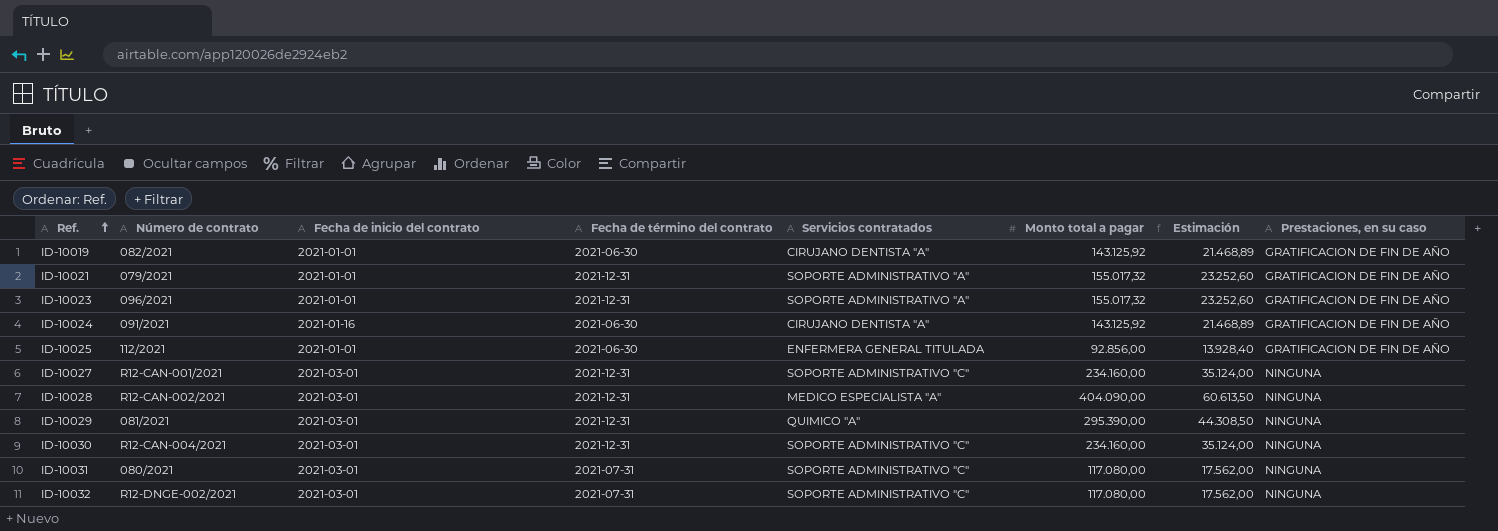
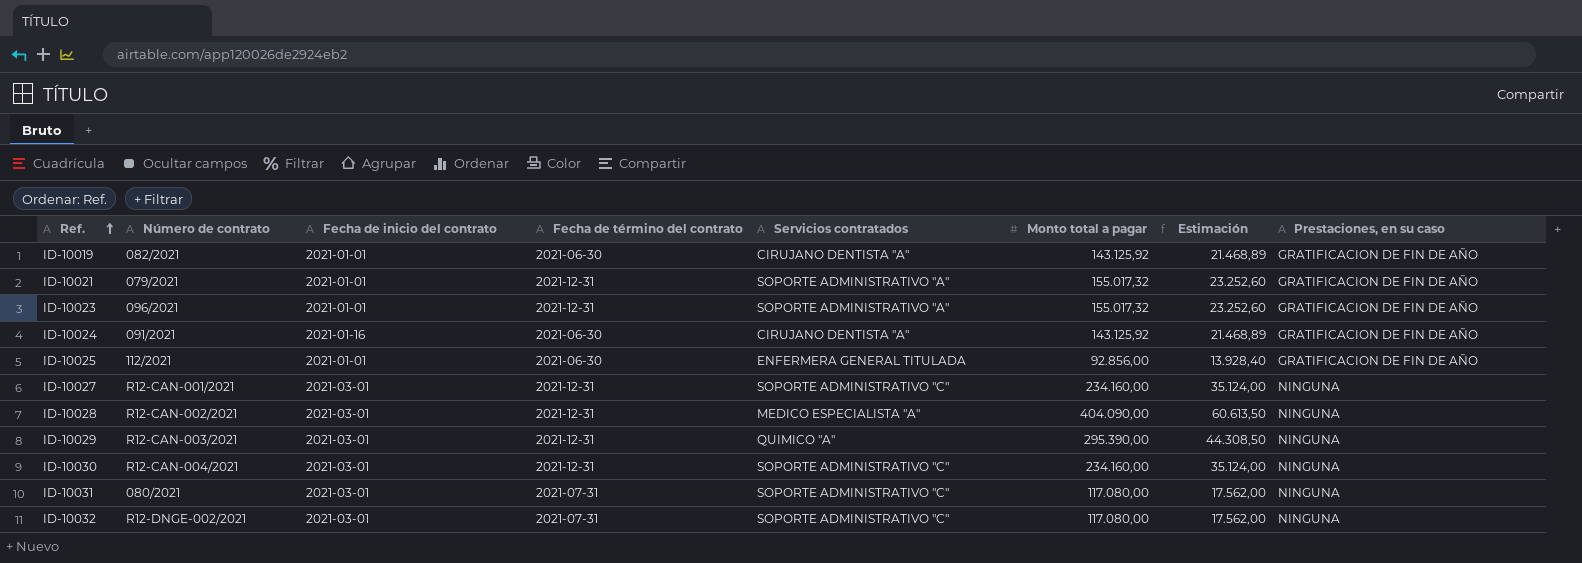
ID-10029 | Número de contrato: 081/2021 -> R12-CAN-003/2021

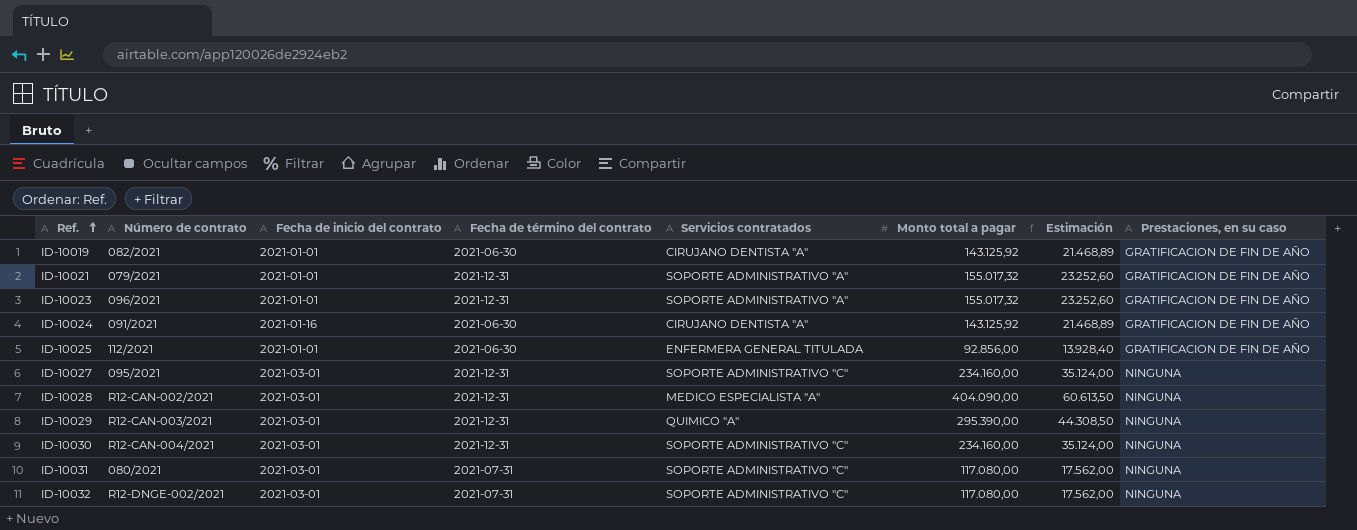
ID-10027 | Número de contrato: R12-CAN-001/2021 -> 095/2021

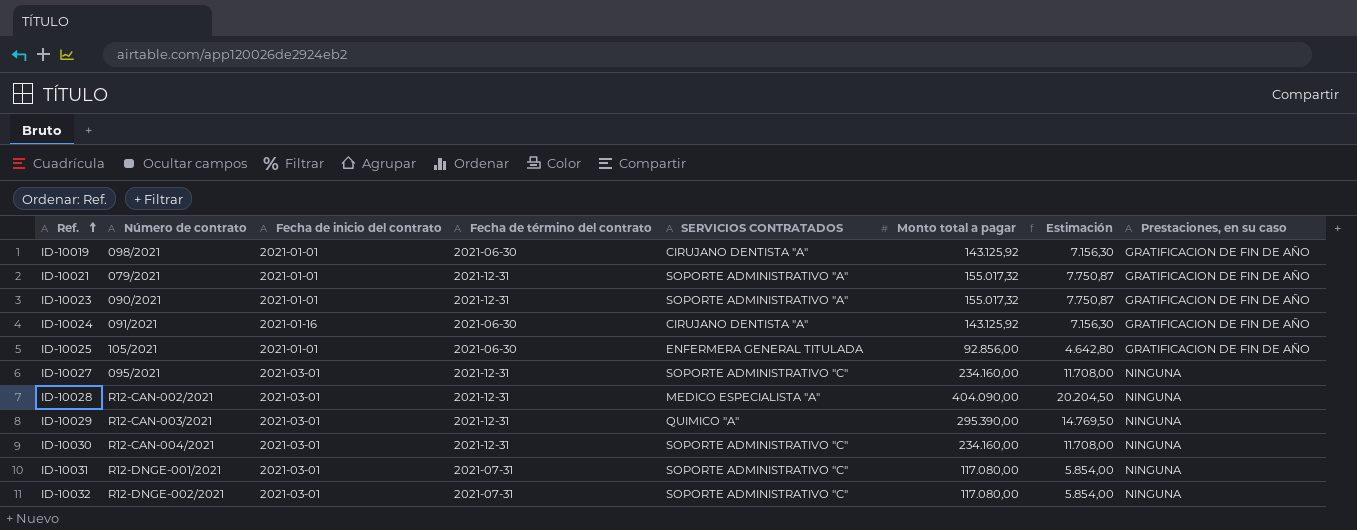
column name: Servicios contratados -> SERVICIOS CONTRATADOS
column Estimación | formula: [Monto total a pagar] * 0,15 -> [Monto total a pagar] * 0,05
ID-10019 | Número de contrato: 082/2021 -> 098/2021
ID-10023 | Número de contrato: 096/2021 -> 090/2021
ID-10025 | Número de contrato: 112/2021 -> 105/2021
ID-10031 | Número de contrato: 080/2021 -> R12-DNGE-001/2021

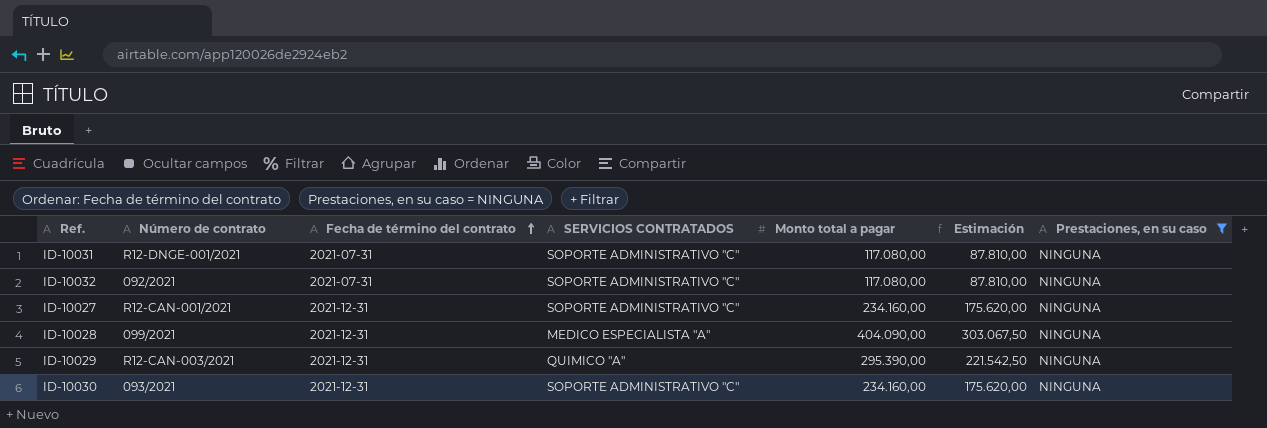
filter: none -> Prestaciones, en su caso = NINGUNA
row order: Ref. ascending -> Fecha de término del contrato ascending
column Fecha de inicio del contrato | position: 3 -> none
column Estimación | formula: [Monto total a pagar] * 0,05 -> [Monto total a pagar] * 0,75
ID-10032 | Número de contrato: R12-DNGE-002/2021 -> 092/2021
ID-10027 | Número de contrato: 095/2021 -> R12-CAN-001/2021
ID-10028 | Número de contrato: R12-CAN-002/2021 -> 099/2021
ID-10030 | Número de contrato: R12-CAN-004/2021 -> 093/2021

